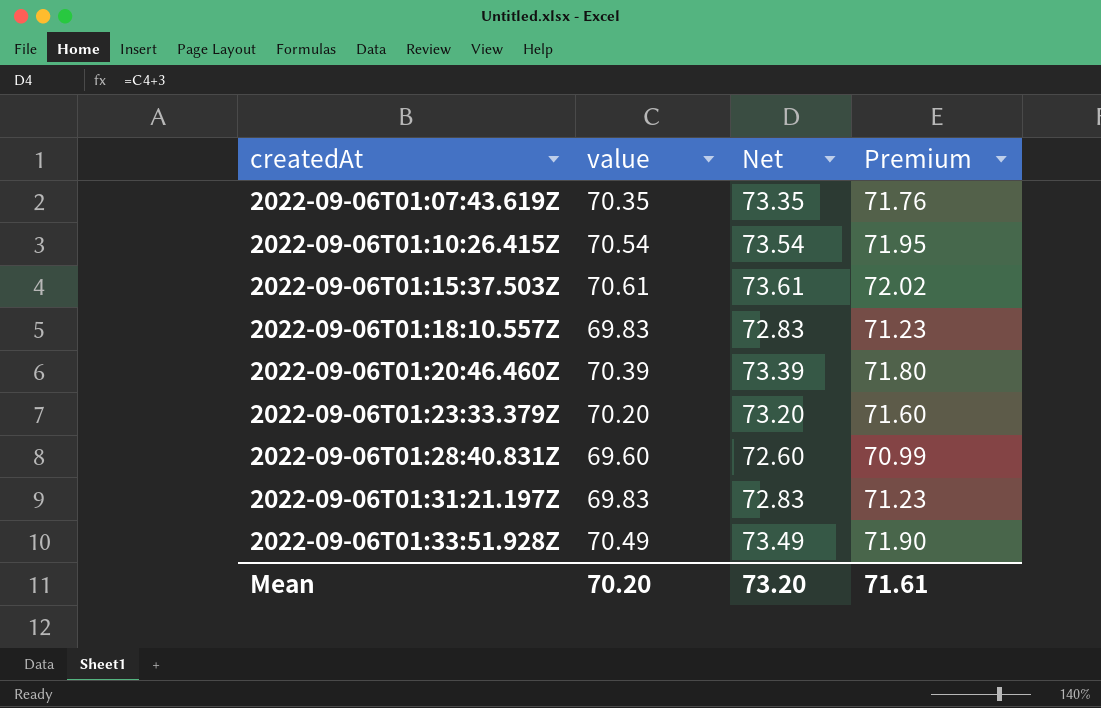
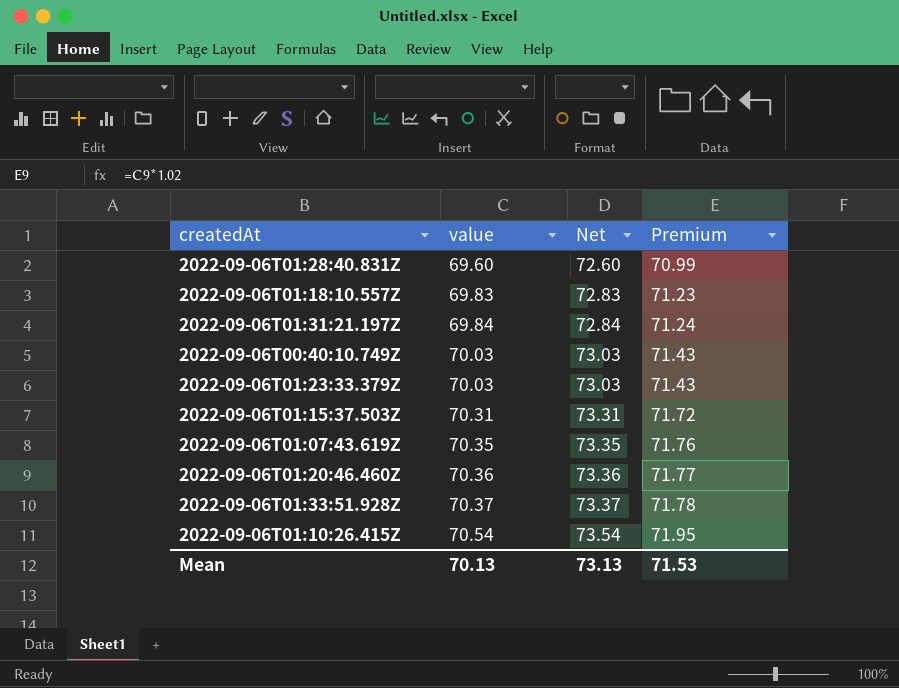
row order: createdAt ascending -> value ascending
2022-09-06T01:31:21.197Z | value: 69.83 -> 69.84
2022-09-06T01:31:21.197Z | Net: 72.83 -> 72.84
2022-09-06T01:31:21.197Z | Premium: 71.23 -> 71.24
row 2022-09-06T00:40:10.749Z: none -> 70.03 | 73.03 | 71.43
2022-09-06T01:23:33.379Z | value: 70.20 -> 70.03
2022-09-06T01:23:33.379Z | Net: 73.20 -> 73.03
2022-09-06T01:23:33.379Z | Premium: 71.60 -> 71.43
2022-09-06T01:15:37.503Z | value: 70.61 -> 70.31
2022-09-06T01:15:37.503Z | Net: 73.61 -> 73.31
2022-09-06T01:15:37.503Z | Premium: 72.02 -> 71.72
2022-09-06T01:20:46.460Z | value: 70.39 -> 70.36
2022-09-06T01:20:46.460Z | Net: 73.39 -> 73.36
2022-09-06T01:20:46.460Z | Premium: 71.80 -> 71.77
2022-09-06T01:33:51.928Z | value: 70.49 -> 70.37
2022-09-06T01:33:51.928Z | Net: 73.49 -> 73.37
2022-09-06T01:33:51.928Z | Premium: 71.90 -> 71.78
Mean | value: 70.20 -> 70.13
Mean | Net: 73.20 -> 73.13
Mean | Premium: 71.61 -> 71.53

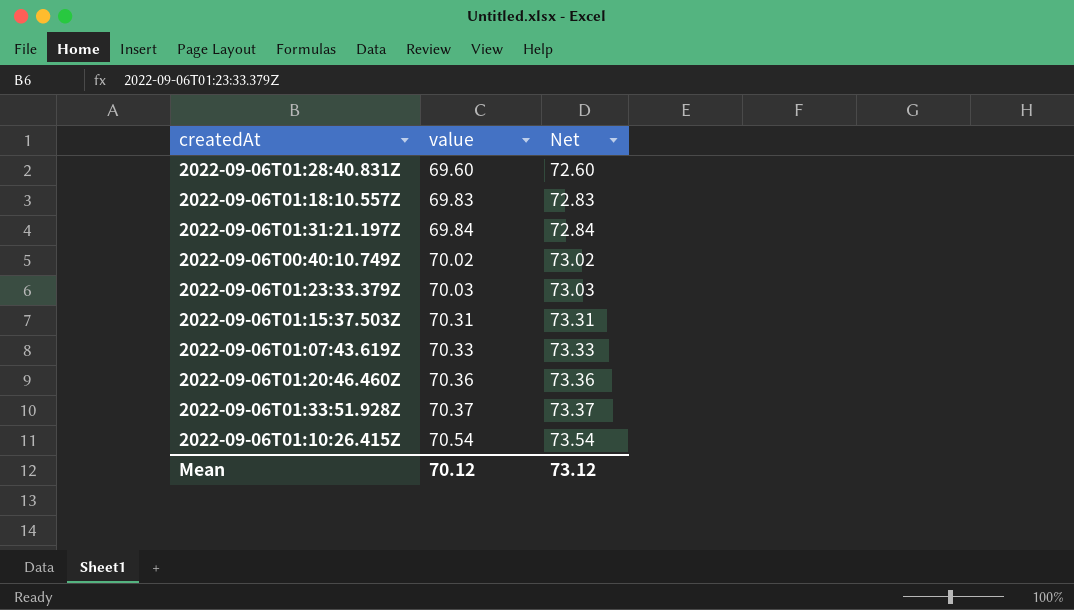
column Premium | formula: [value] * 1.02 -> none
2022-09-06T00:40:10.749Z | value: 70.03 -> 70.02
2022-09-06T00:40:10.749Z | Net: 73.03 -> 73.02
2022-09-06T01:07:43.619Z | value: 70.35 -> 70.33
2022-09-06T01:07:43.619Z | Net: 73.35 -> 73.33
Mean | value: 70.13 -> 70.12
Mean | Net: 73.13 -> 73.12

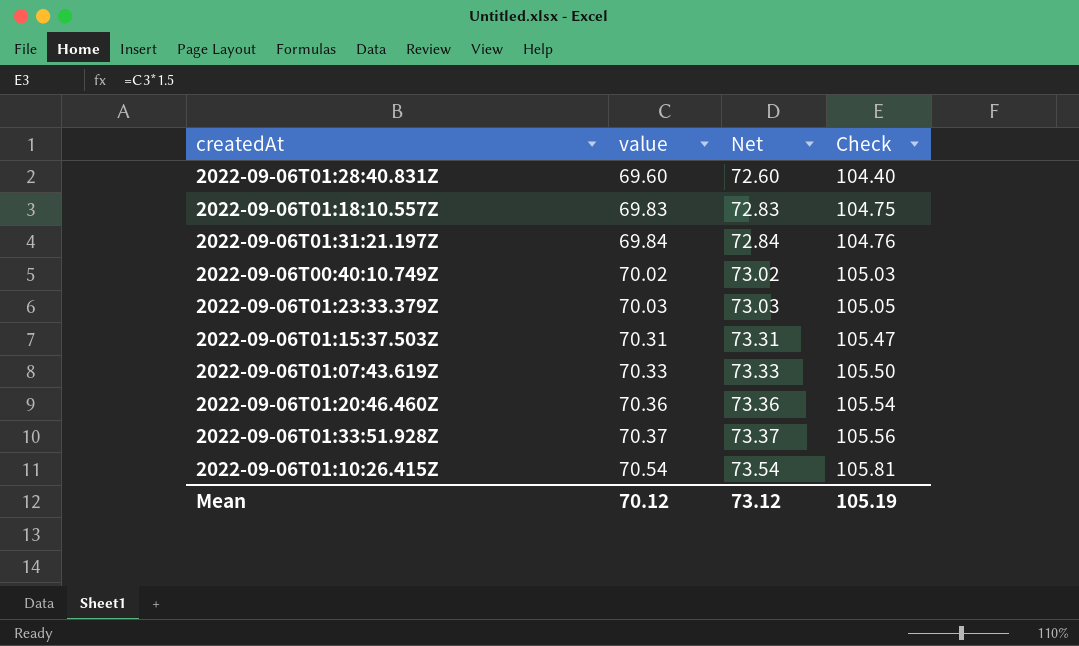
column Check | formula: none -> [value] * 1.5

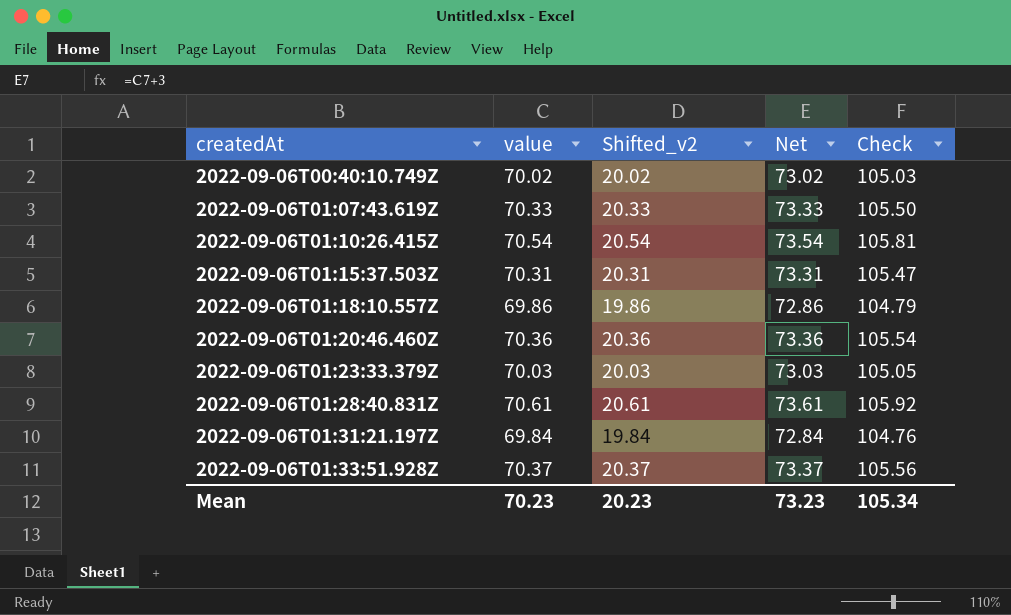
row order: value ascending -> createdAt ascending
column Shifted_v2 | formula: none -> [value] - 50
2022-09-06T01:18:10.557Z | value: 69.83 -> 69.86
2022-09-06T01:18:10.557Z | Net: 72.83 -> 72.86
2022-09-06T01:18:10.557Z | Check: 104.75 -> 104.79
2022-09-06T01:28:40.831Z | value: 69.60 -> 70.61
2022-09-06T01:28:40.831Z | Net: 72.60 -> 73.61
2022-09-06T01:28:40.831Z | Check: 104.40 -> 105.92
Mean | value: 70.12 -> 70.23
Mean | Net: 73.12 -> 73.23
Mean | Check: 105.19 -> 105.34

